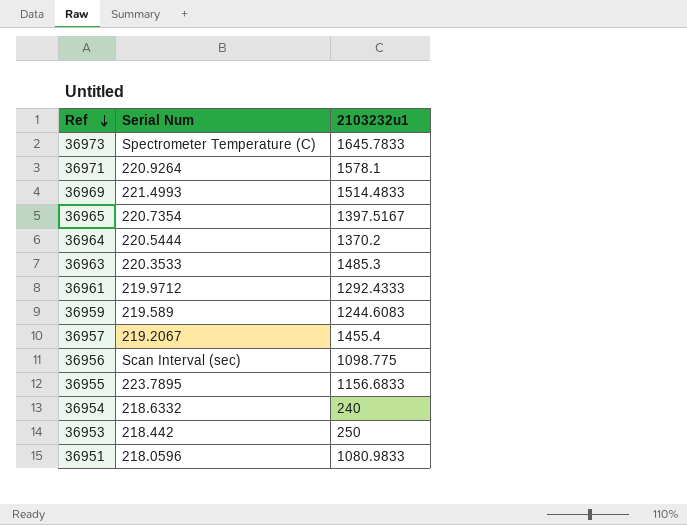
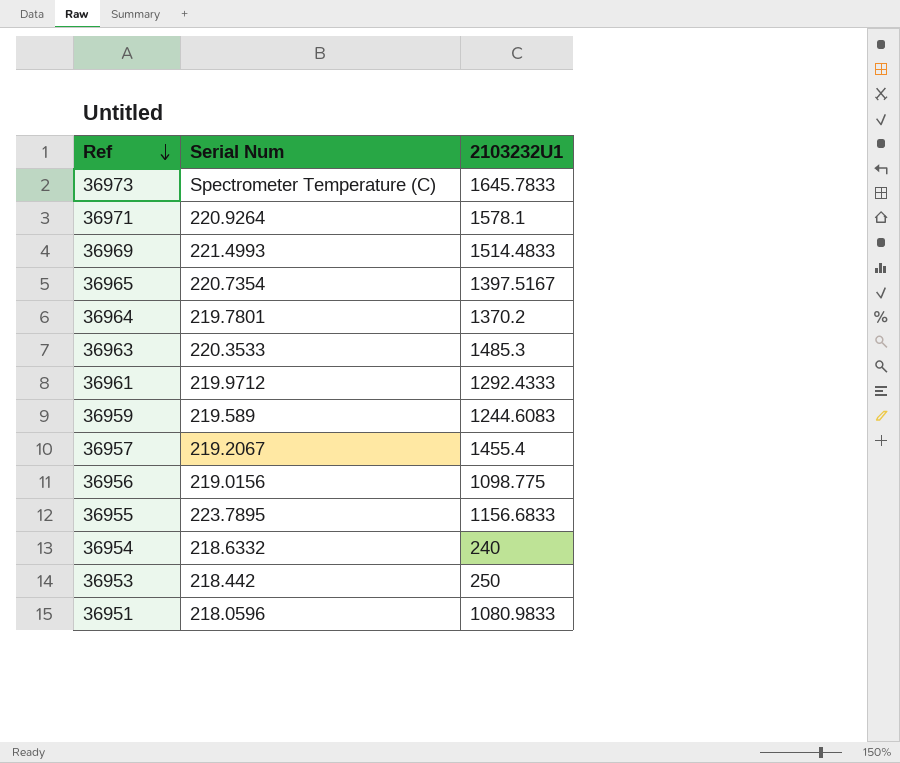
column name: 2103232u1 -> 2103232U1
36964 | Serial Num: 220.5444 -> 219.7801
36956 | Serial Num: Scan Interval (sec) -> 219.0156

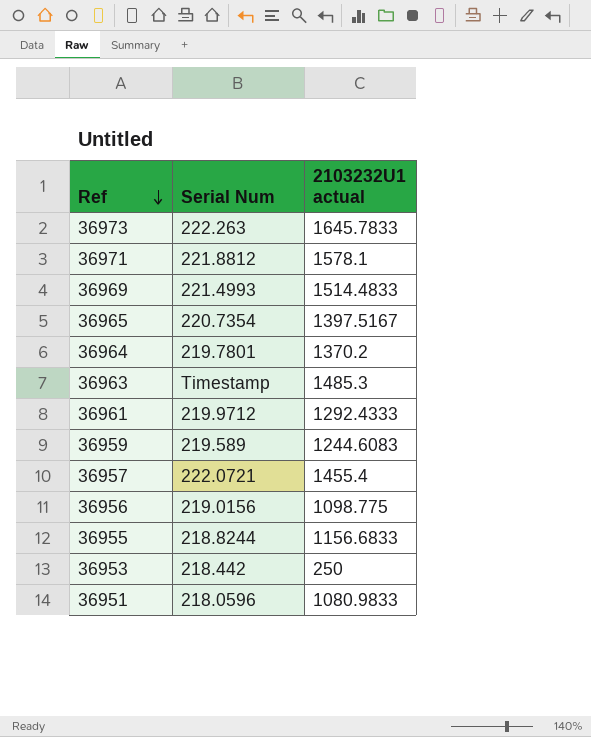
column name: 2103232U1 -> 2103232U1 actual
row 36954: 218.6332 | 240 -> none
36973 | Serial Num: Spectrometer Temperature (C) -> 222.263
36971 | Serial Num: 220.9264 -> 221.8812
36963 | Serial Num: 220.3533 -> Timestamp
36957 | Serial Num: 219.2067 -> 222.0721
36955 | Serial Num: 223.7895 -> 218.8244

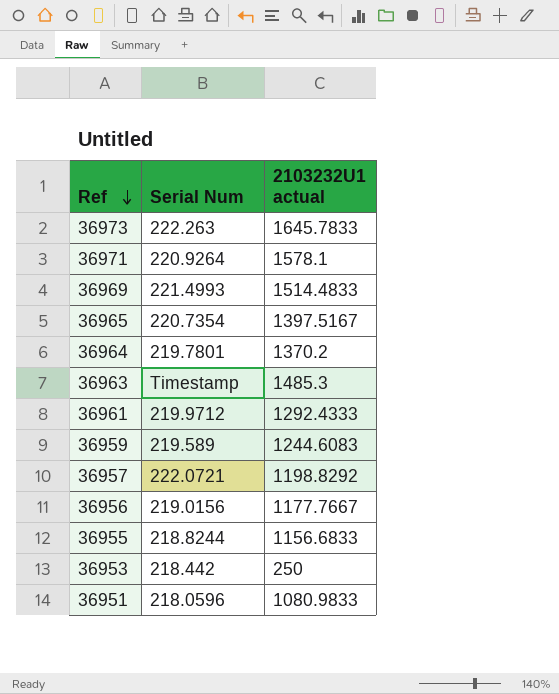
36971 | Serial Num: 221.8812 -> 220.9264
36957 | 2103232U1 actual: 1455.4 -> 1198.8292
36956 | 2103232U1 actual: 1098.775 -> 1177.7667

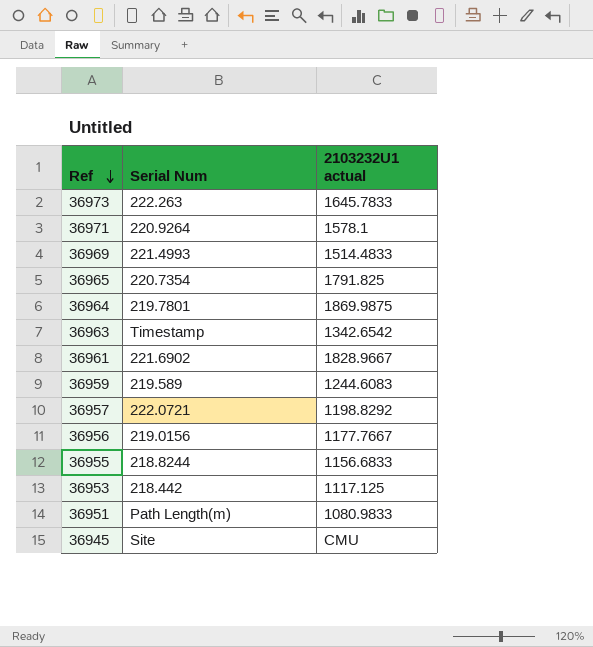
36965 | 2103232U1 actual: 1397.5167 -> 1791.825
36964 | 2103232U1 actual: 1370.2 -> 1869.9875
36963 | 2103232U1 actual: 1485.3 -> 1342.6542
36961 | Serial Num: 219.9712 -> 221.6902
36961 | 2103232U1 actual: 1292.4333 -> 1828.9667
36953 | 2103232U1 actual: 250 -> 1117.125
36951 | Serial Num: 218.0596 -> Path Length(m)
row 36945: none -> Site | CMU

